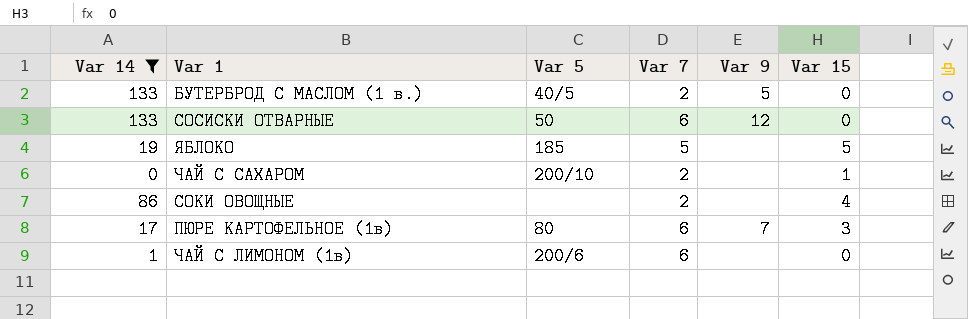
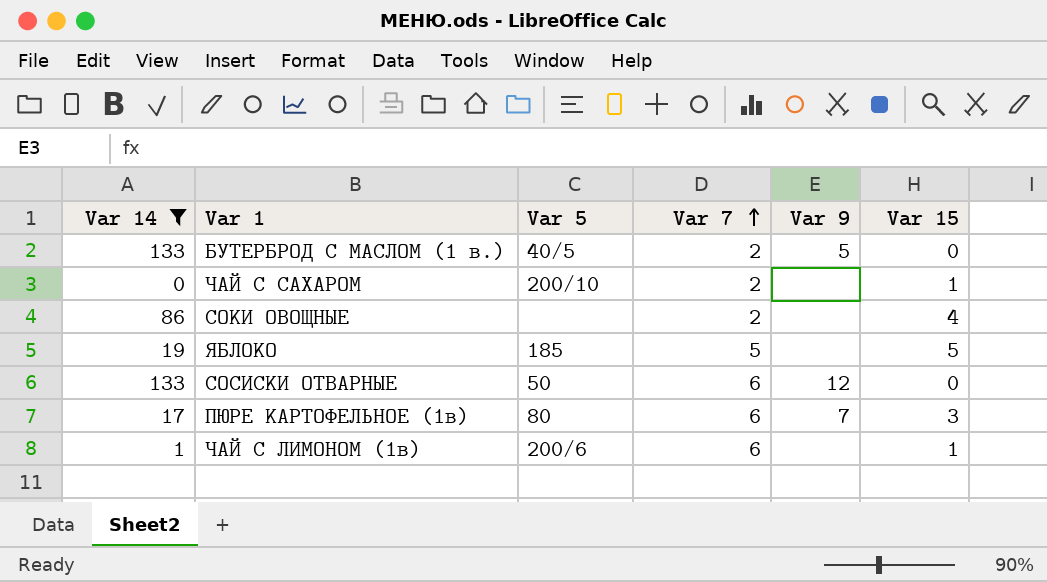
row order: none -> Var 7 ascending
ЧАЙ С ЛИМОНОМ (1в) | Var 15: 0 -> 1

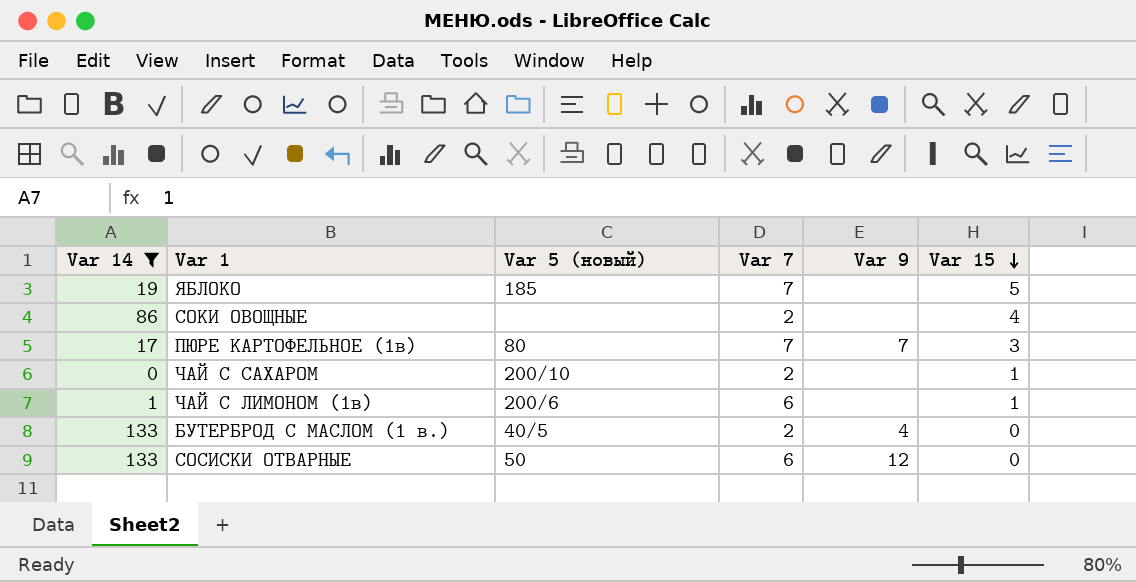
row order: Var 7 ascending -> Var 15 descending
column name: Var 5 -> Var 5 (новый)
ЯБЛОКО | Var 7: 5 -> 7
ПЮРЕ КАРТОФЕЛЬНОЕ (1в) | Var 7: 6 -> 7
БУТЕРБРОД С МАСЛОМ (1 в.) | Var 9: 5 -> 4

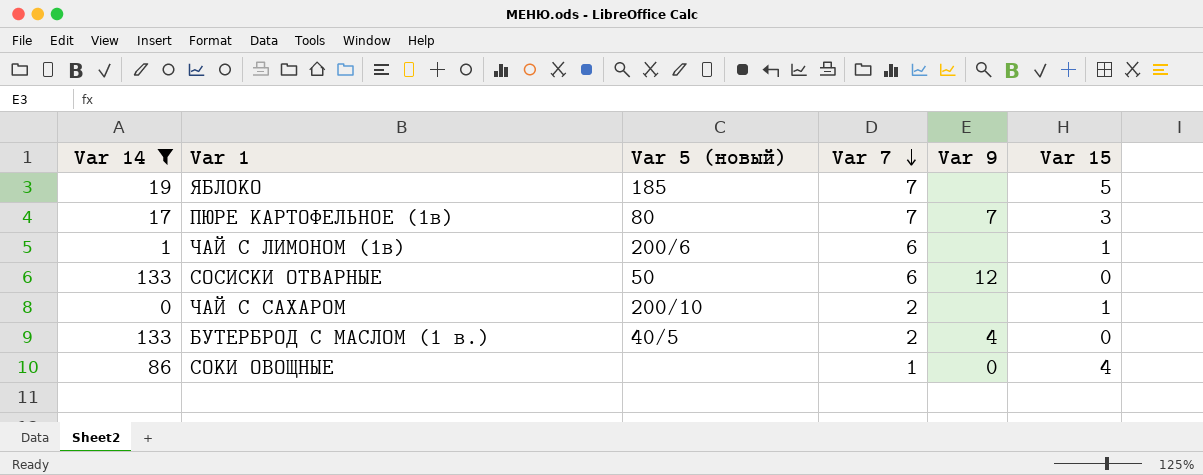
row order: Var 15 descending -> Var 7 descending
СОКИ ОВОЩНЫЕ | Var 7: 2 -> 1
СОКИ ОВОЩНЫЕ | Var 9: none -> 0

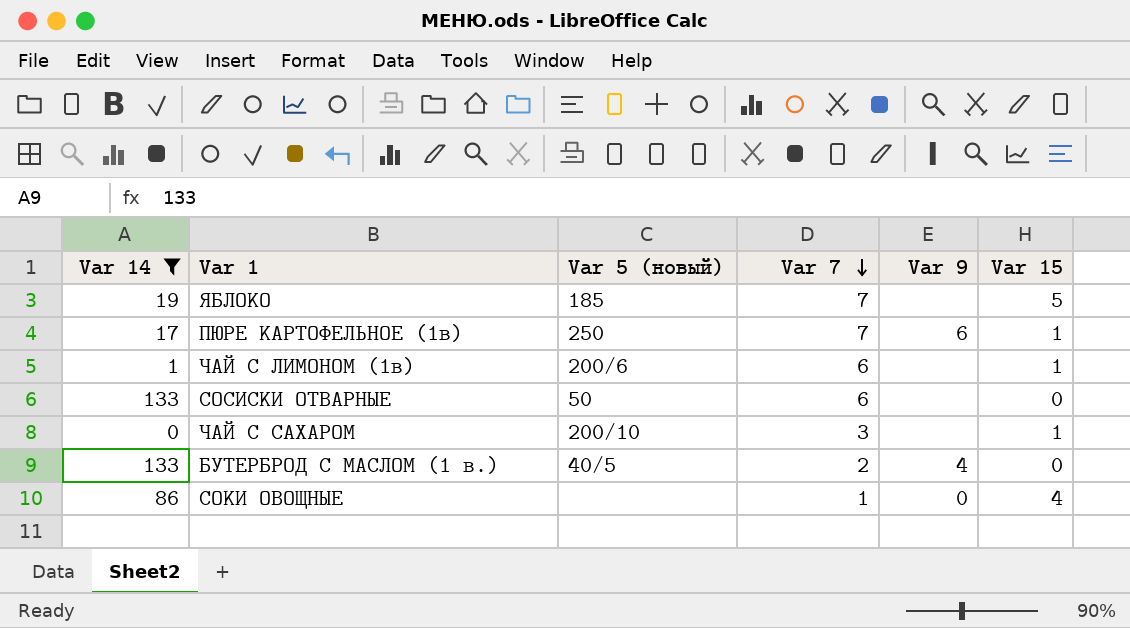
ПЮРЕ КАРТОФЕЛЬНОЕ (1в) | Var 5 (новый): 80 -> 250
ПЮРЕ КАРТОФЕЛЬНОЕ (1в) | Var 9: 7 -> 6
ПЮРЕ КАРТОФЕЛЬНОЕ (1в) | Var 15: 3 -> 1
СОСИСКИ ОТВАРНЫЕ | Var 9: 12 -> none
ЧАЙ С САХАРОМ | Var 7: 2 -> 3

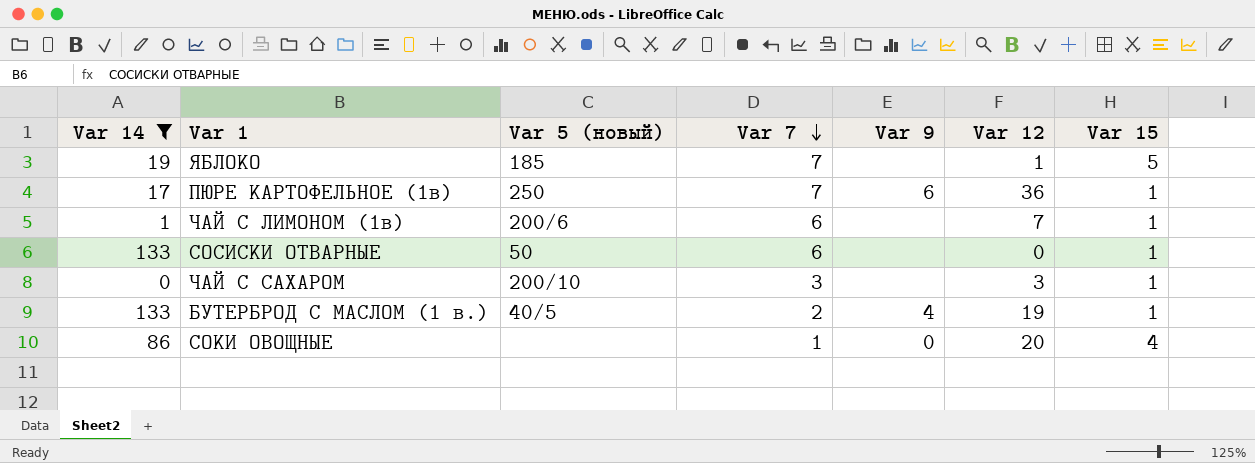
column Var 12 | position: none -> 6
СОСИСКИ ОТВАРНЫЕ | Var 15: 0 -> 1
БУТЕРБРОД С МАСЛОМ (1 в.) | Var 15: 0 -> 1

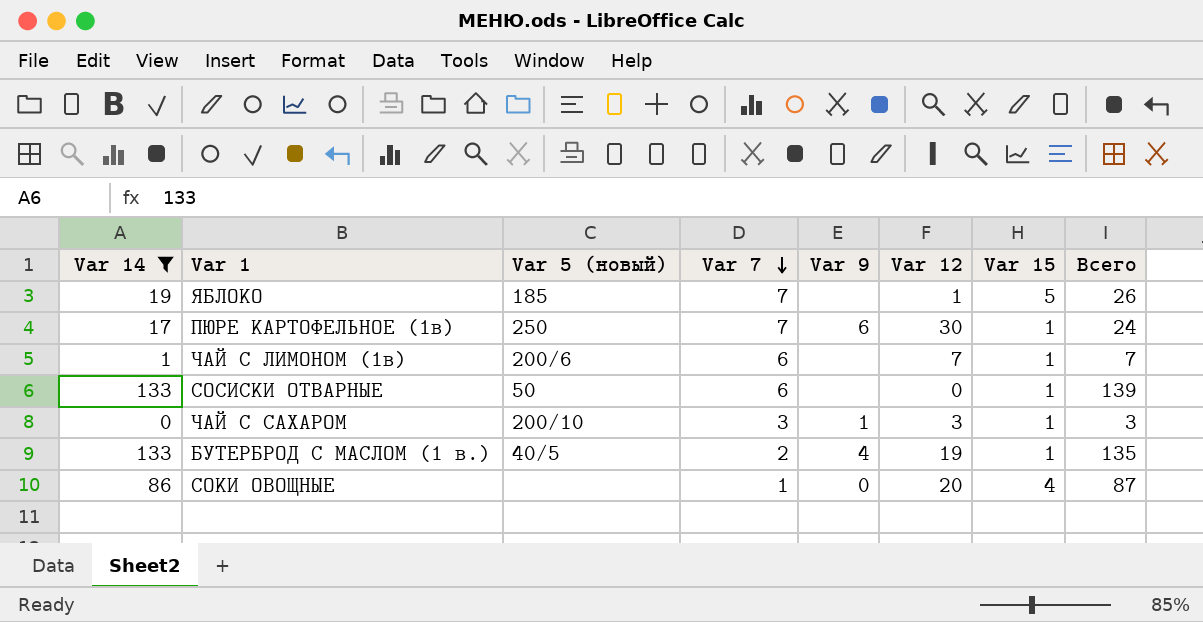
column Всего | formula: none -> [Var 14] + [Var 7]
ПЮРЕ КАРТОФЕЛЬНОЕ (1в) | Var 12: 36 -> 30
ЧАЙ С САХАРОМ | Var 9: none -> 1

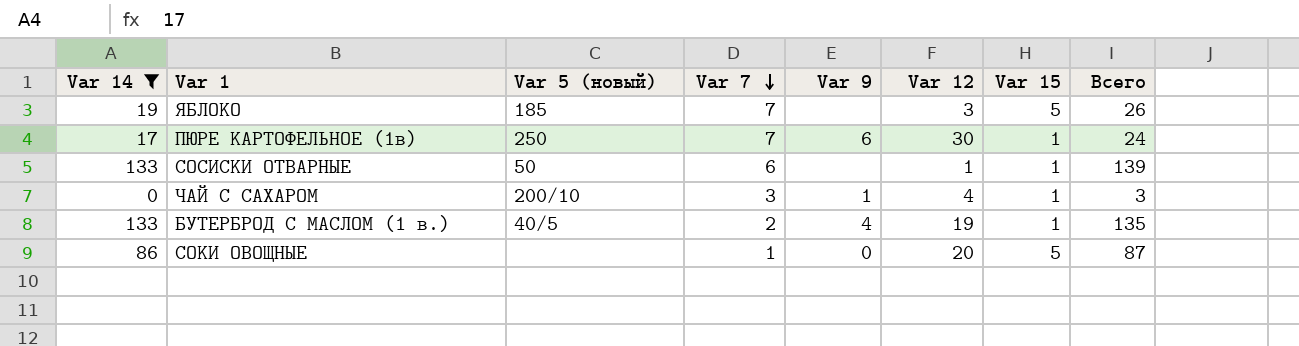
row ЧАЙ С ЛИМОНОМ (1в): 1 | 200/6 | 6 | none | 7 | 1 | 7 -> none
ЯБЛОКО | Var 12: 1 -> 3
СОСИСКИ ОТВАРНЫЕ | Var 12: 0 -> 1
ЧАЙ С САХАРОМ | Var 12: 3 -> 4
СОКИ ОВОЩНЫЕ | Var 15: 4 -> 5

